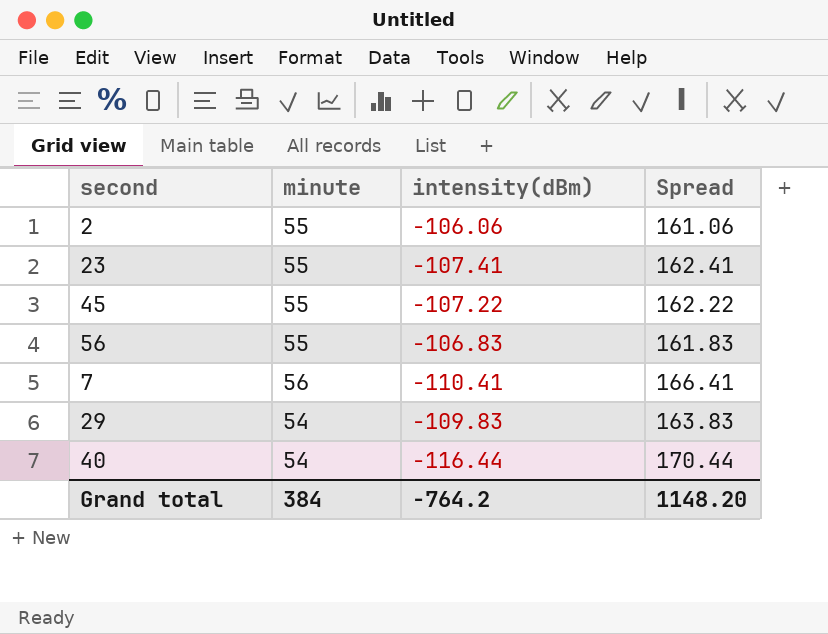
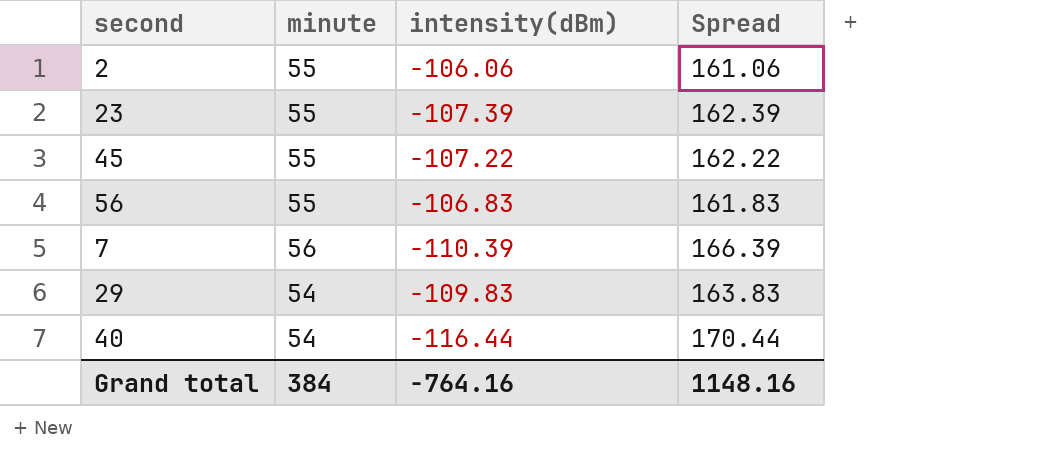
23 | intensity(dBm): -107.41 -> -107.39
23 | Spread: 162.41 -> 162.39
7 | intensity(dBm): -110.41 -> -110.39
7 | Spread: 166.41 -> 166.39
Grand total | intensity(dBm): -764.2 -> -764.16
Grand total | Spread: 1148.20 -> 1148.16

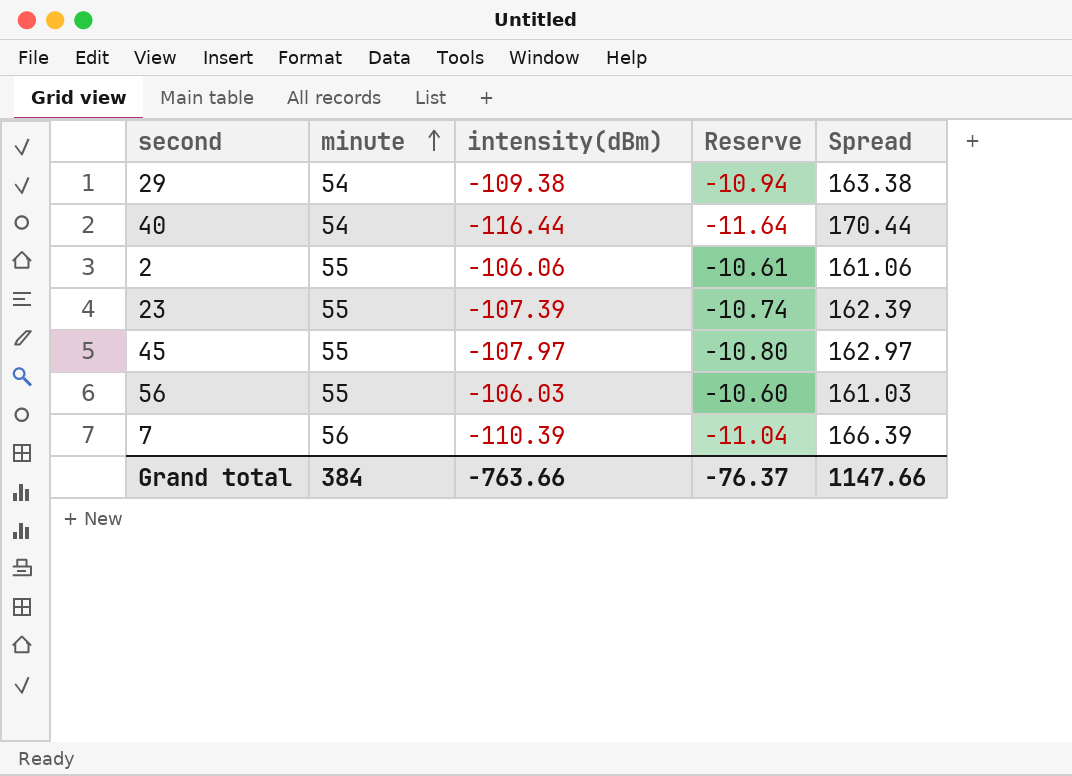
row order: none -> minute ascending
column Reserve | formula: none -> [intensity(dBm)] * 0.1
29 | intensity(dBm): -109.83 -> -109.38
29 | Spread: 163.83 -> 163.38
45 | intensity(dBm): -107.22 -> -107.97
45 | Spread: 162.22 -> 162.97
56 | intensity(dBm): -106.83 -> -106.03
56 | Spread: 161.83 -> 161.03
Grand total | intensity(dBm): -764.16 -> -763.66
Grand total | Spread: 1148.16 -> 1147.66

